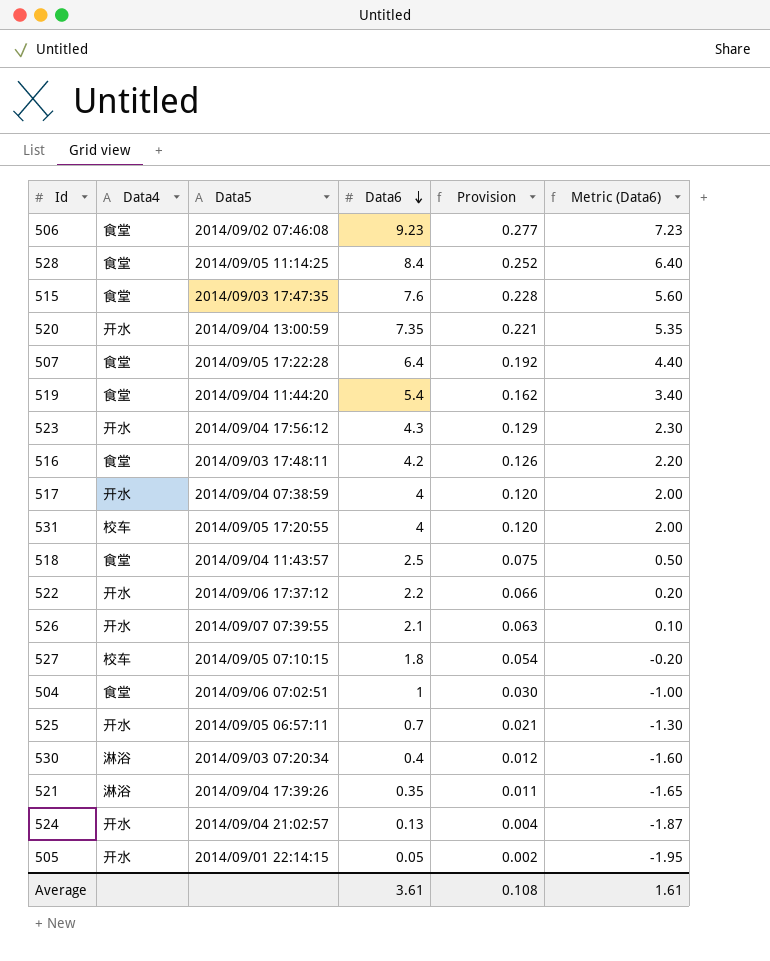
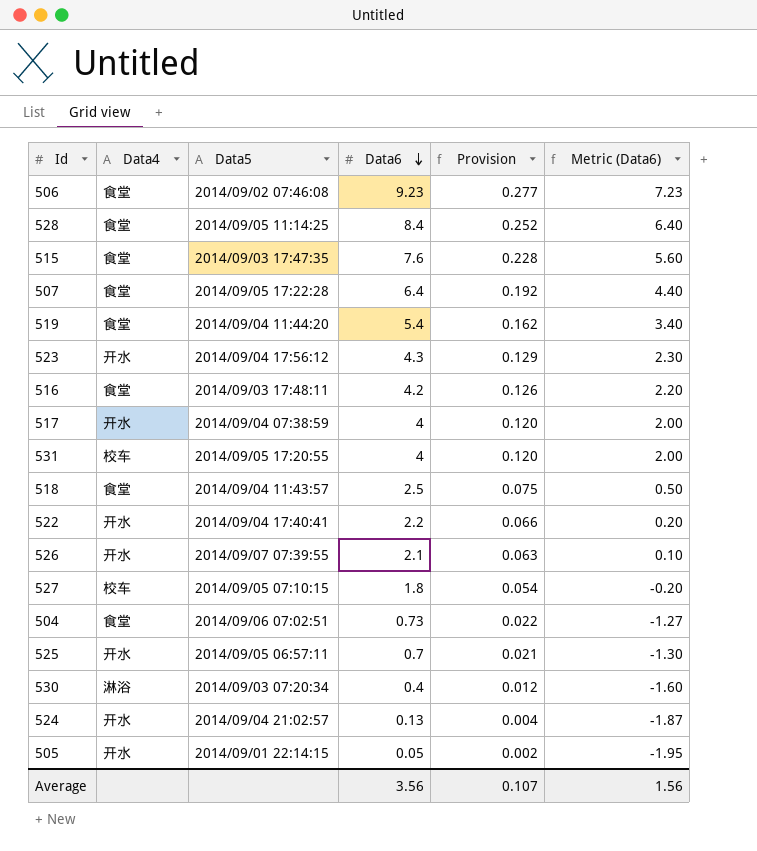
row 520: 开水 | 2014/09/04 13:00:59 | 7.35 | 0.221 | 5.35 -> none
row 521: 淋浴 | 2014/09/04 17:39:26 | 0.35 | 0.011 | -1.65 -> none
522 | Data5: 2014/09/06 17:37:12 -> 2014/09/04 17:40:41
504 | Data6: 1 -> 0.73
504 | Provision: 0.030 -> 0.022
504 | Metric (Data6): -1.00 -> -1.27
Average | Data6: 3.61 -> 3.56
Average | Provision: 0.108 -> 0.107
Average | Metric (Data6): 1.61 -> 1.56

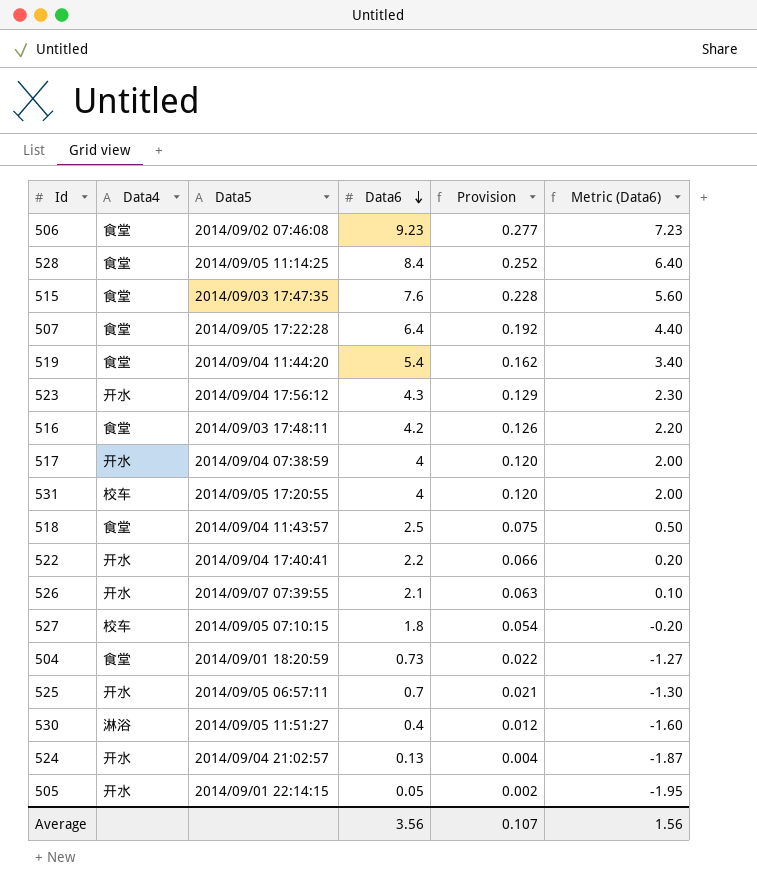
504 | Data5: 2014/09/06 07:02:51 -> 2014/09/01 18:20:59
530 | Data5: 2014/09/03 07:20:34 -> 2014/09/05 11:51:27

